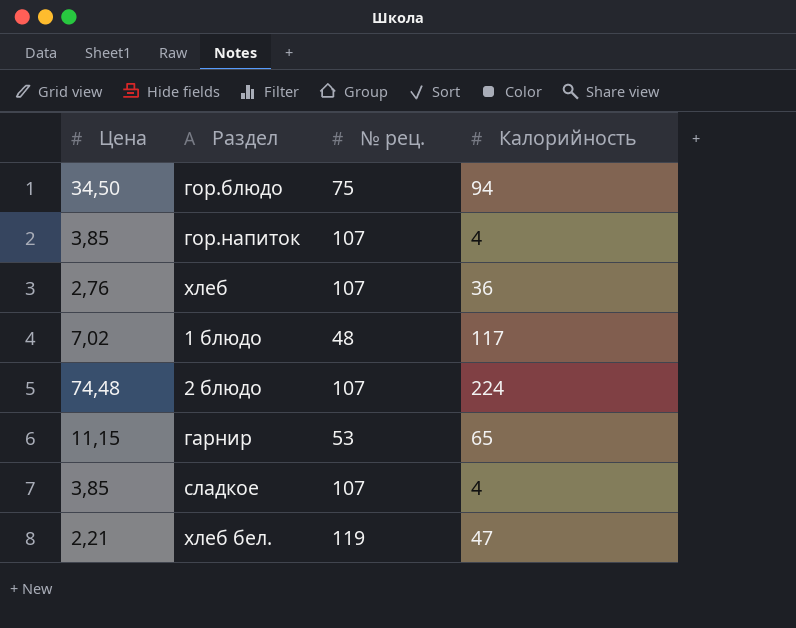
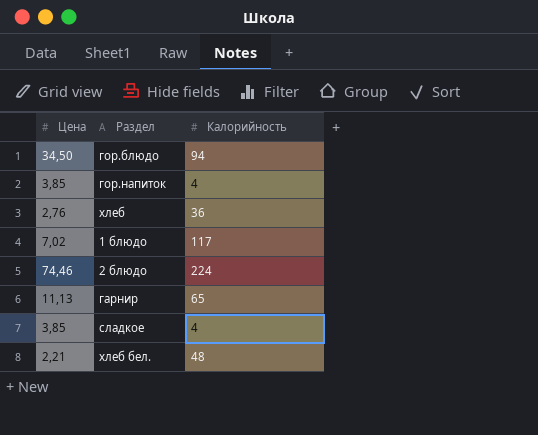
column № рец. | position: 3 -> none
2 блюдо | Цена: 74,48 -> 74,46
гарнир | Цена: 11,15 -> 11,13
хлеб бел. | Калорийность: 47 -> 48

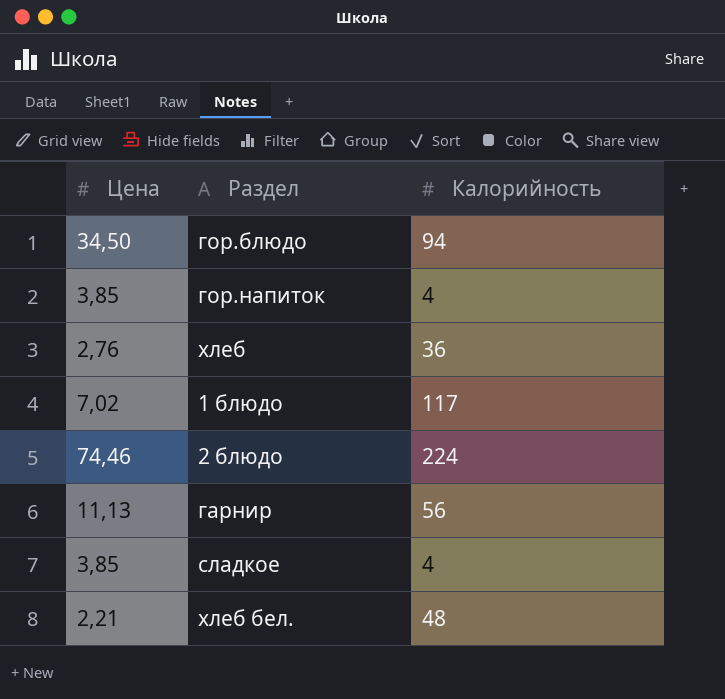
гарнир | Калорийность: 65 -> 56

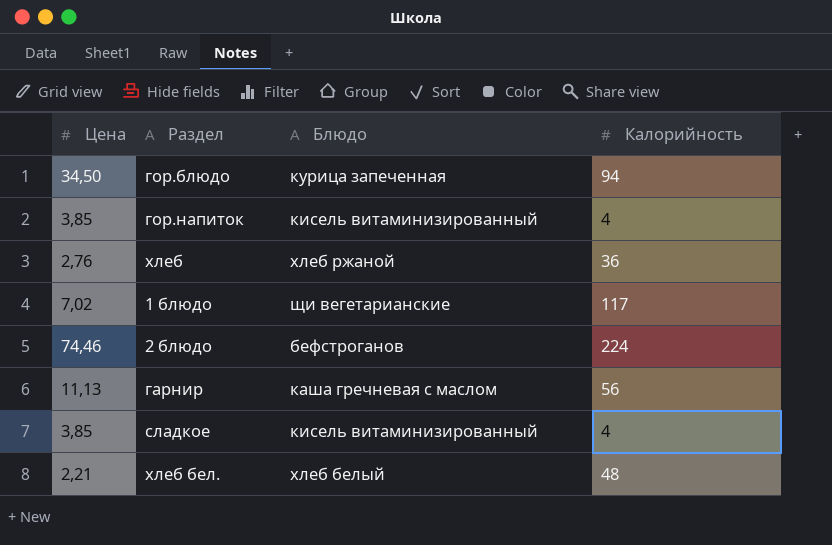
column Блюдо | position: none -> 3

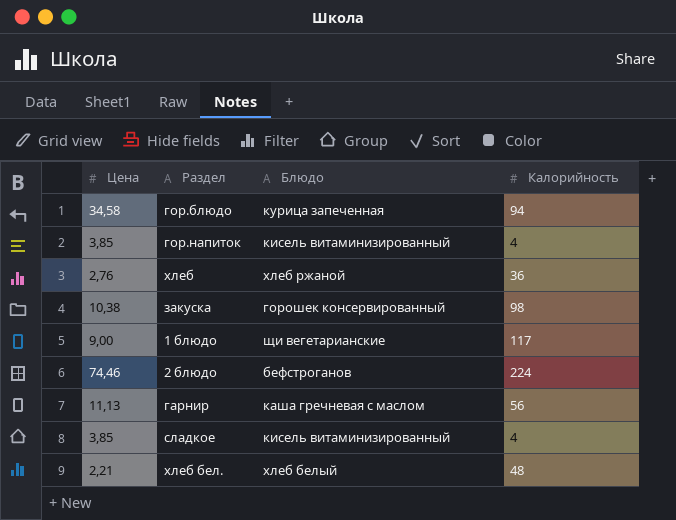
гор.блюдо | Цена: 34,50 -> 34,58
row закуска: none -> 10,38 | горошек консервированный | 98
1 блюдо | Цена: 7,02 -> 9,00

